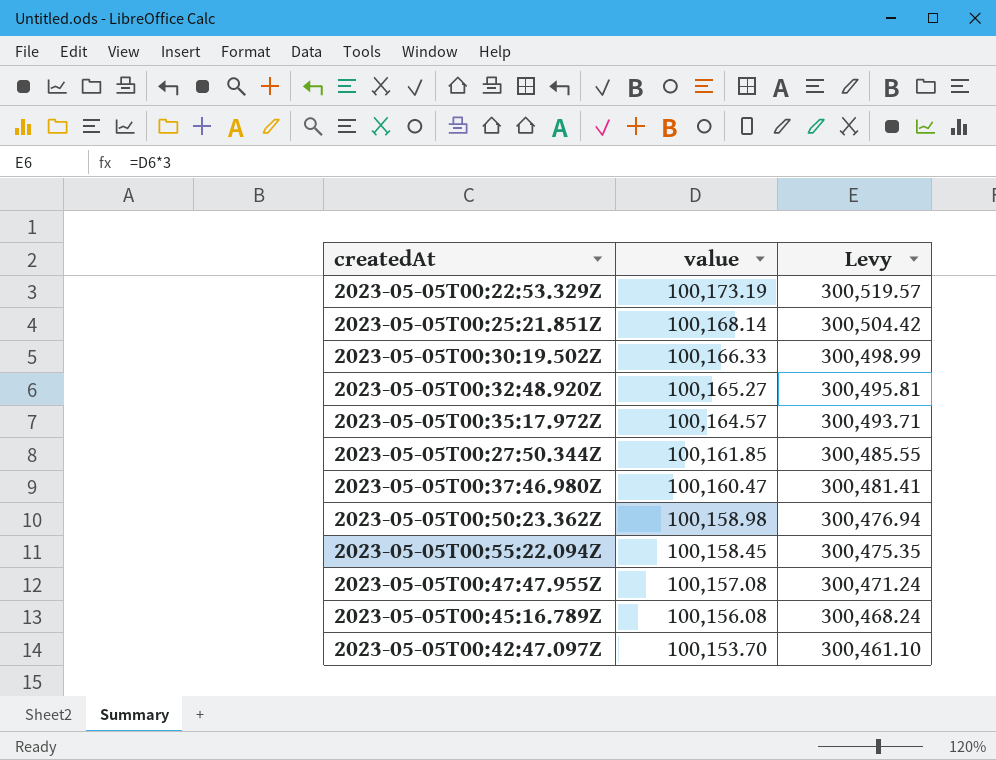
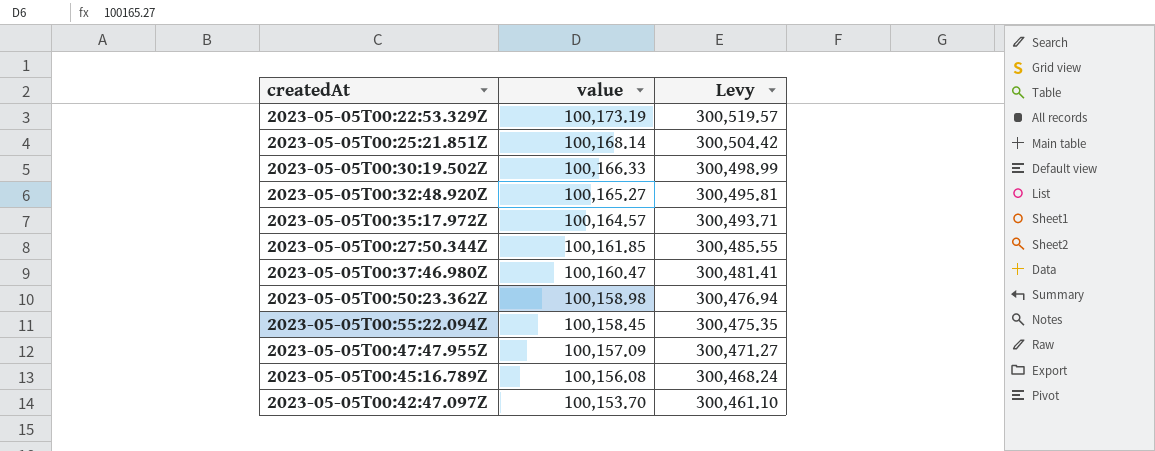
2023-05-05T00:47:47.955Z | value: 100,157.08 -> 100,157.09
2023-05-05T00:47:47.955Z | Levy: 300,471.24 -> 300,471.27

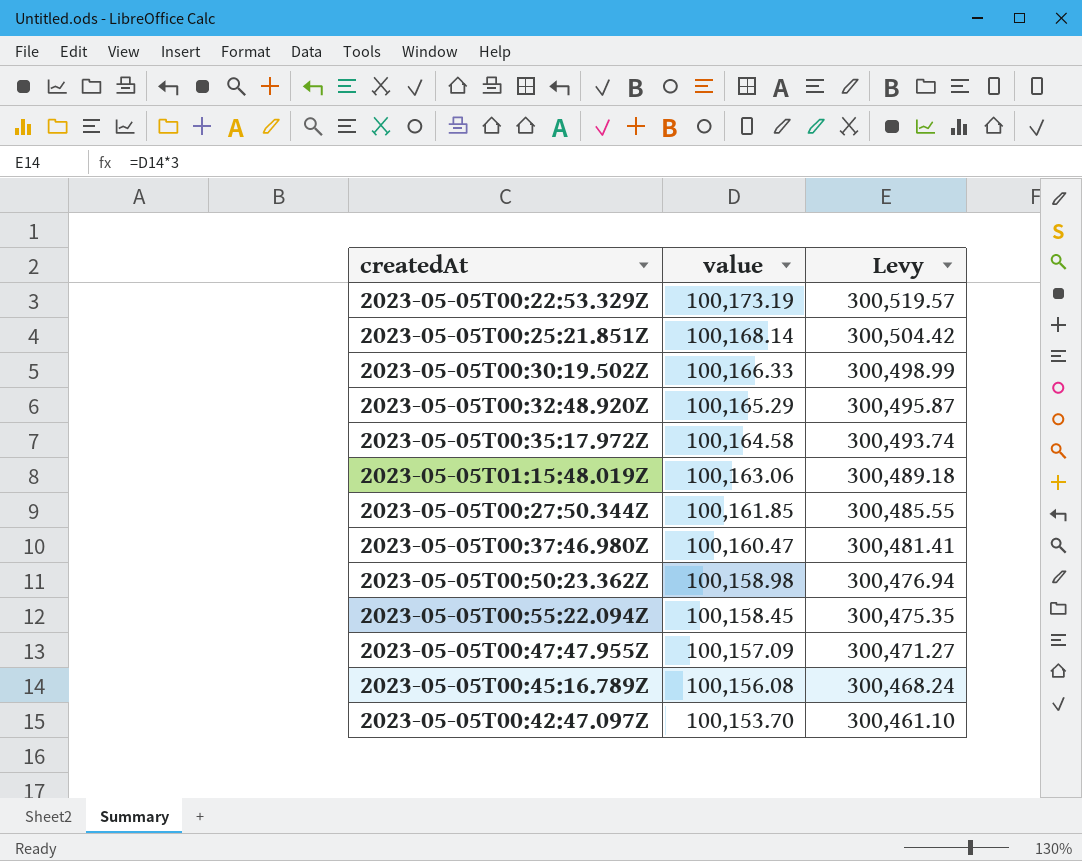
2023-05-05T00:32:48.920Z | value: 100,165.27 -> 100,165.29
2023-05-05T00:32:48.920Z | Levy: 300,495.81 -> 300,495.87
2023-05-05T00:35:17.972Z | value: 100,164.57 -> 100,164.58
2023-05-05T00:35:17.972Z | Levy: 300,493.71 -> 300,493.74
row 2023-05-05T01:15:48.019Z: none -> 100,163.06 | 300,489.18

